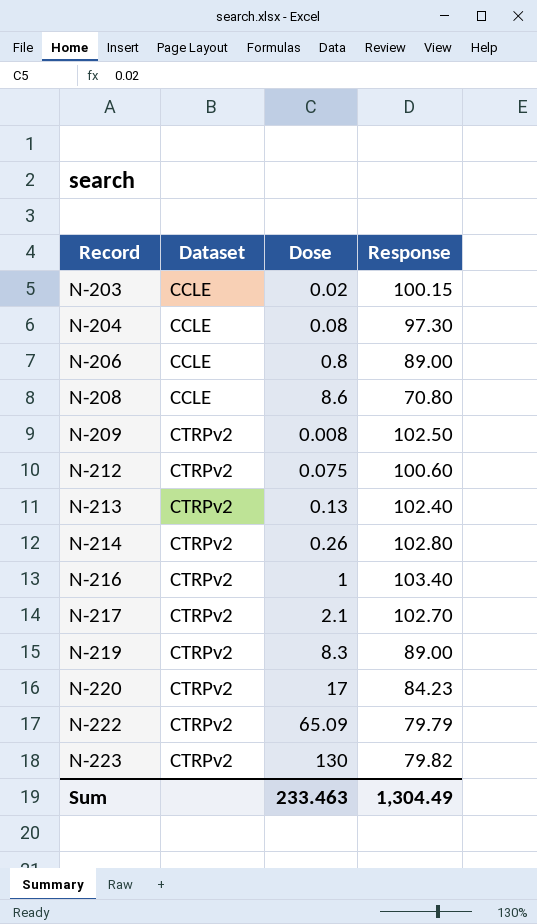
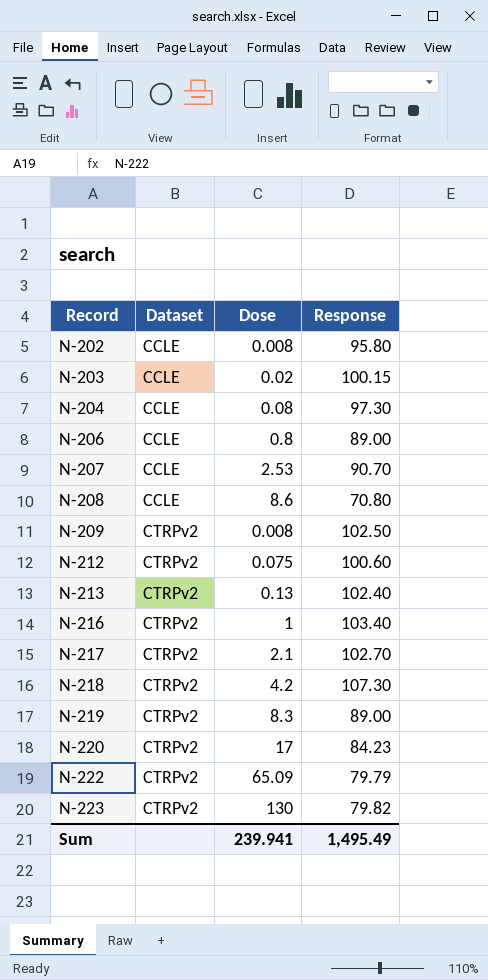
row N-214: CTRPv2 | 0.26 | 102.80 -> none
row N-202: none -> CCLE | 0.008 | 95.80
row N-207: none -> CCLE | 2.53 | 90.70
row N-218: none -> CTRPv2 | 4.2 | 107.30
Sum | Dose: 233.463 -> 239.941
Sum | Response: 1,304.49 -> 1,495.49

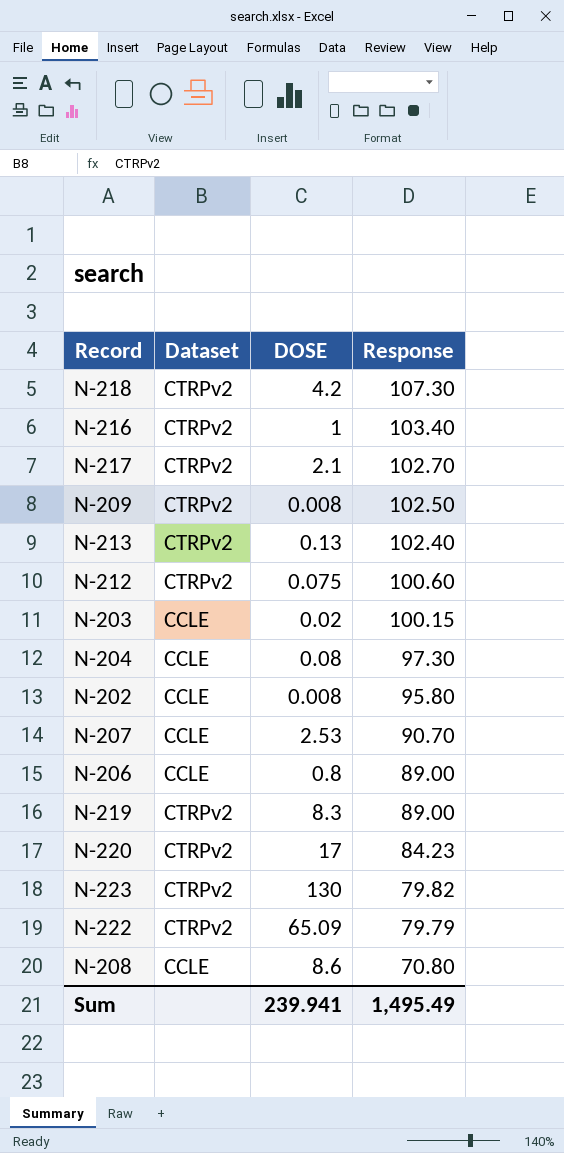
row order: Record ascending -> Response descending
column name: Dose -> DOSE

